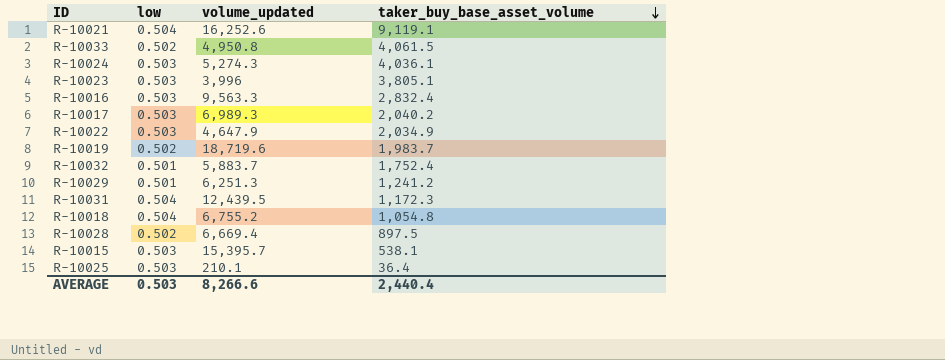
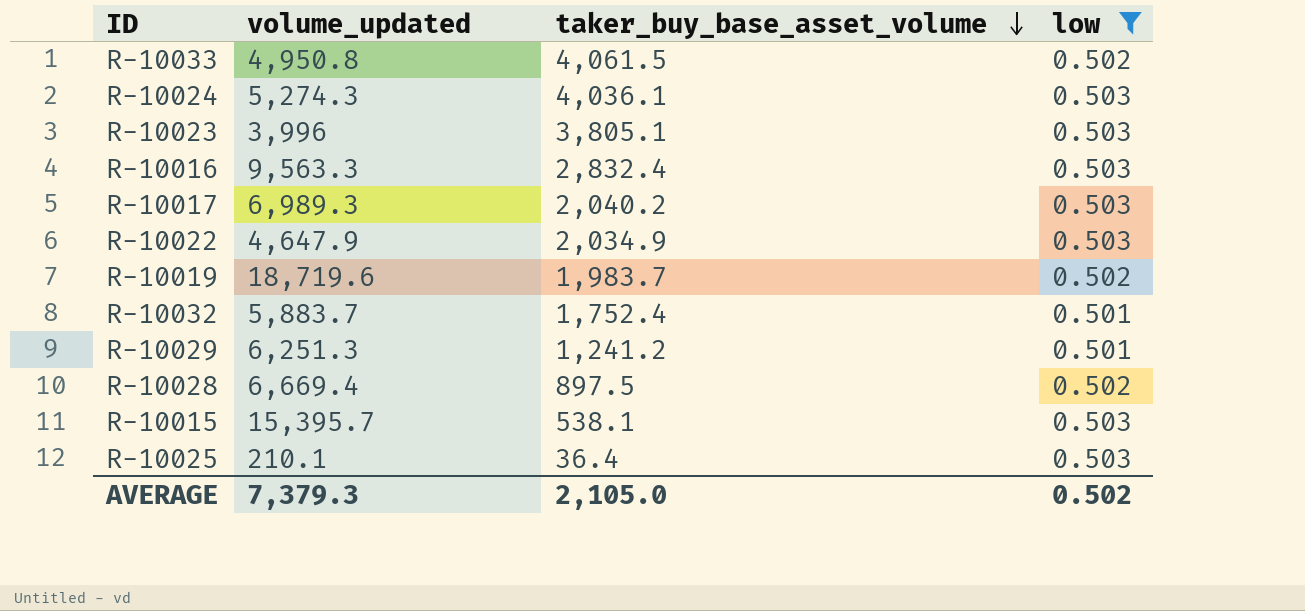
filter: none -> low != 0.504
column low | position: 2 -> 4
AVERAGE | volume_updated: 8,266.6 -> 7,379.3
AVERAGE | taker_buy_base_asset_volume: 2,440.4 -> 2,105.0
AVERAGE | low: 0.503 -> 0.502

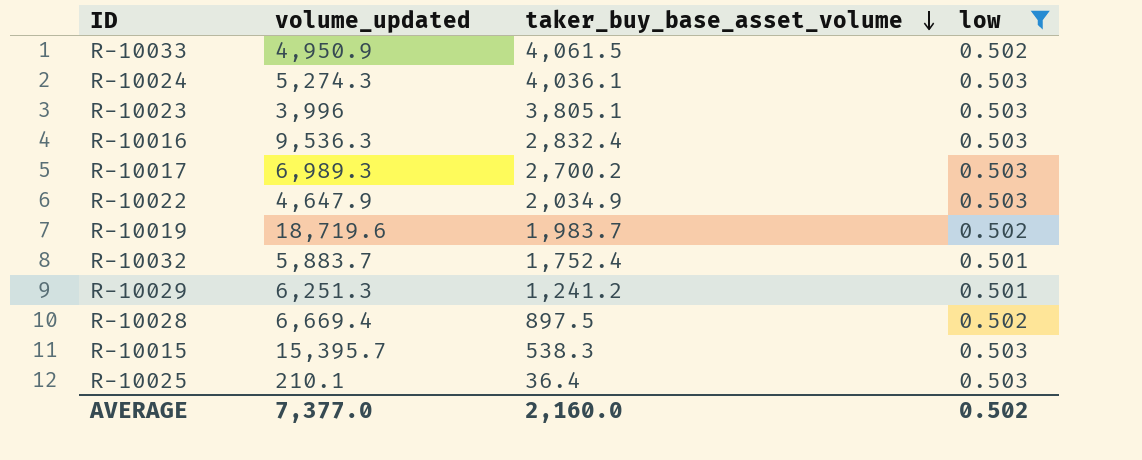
R-10033 | volume_updated: 4,950.8 -> 4,950.9
R-10016 | volume_updated: 9,563.3 -> 9,536.3
R-10017 | taker_buy_base_asset_volume: 2,040.2 -> 2,700.2
R-10015 | taker_buy_base_asset_volume: 538.1 -> 538.3
AVERAGE | volume_updated: 7,379.3 -> 7,377.0
AVERAGE | taker_buy_base_asset_volume: 2,105.0 -> 2,160.0

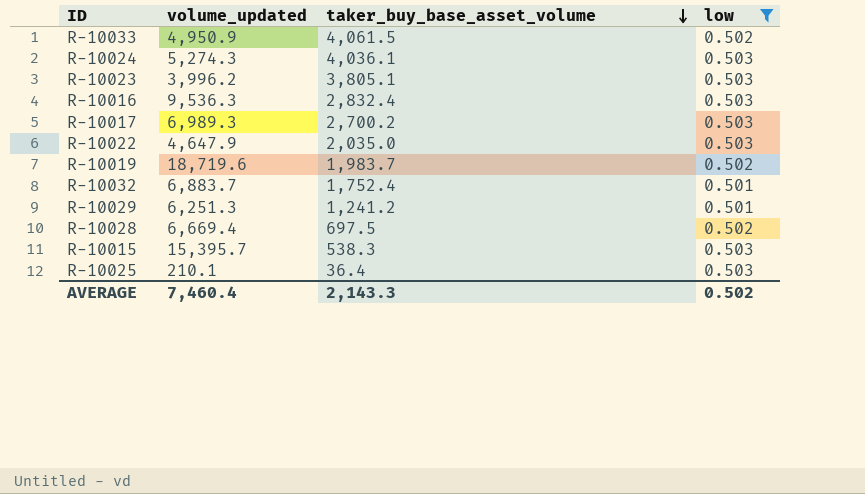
R-10023 | volume_updated: 3,996 -> 3,996.2
R-10022 | taker_buy_base_asset_volume: 2,034.9 -> 2,035.0
R-10032 | volume_updated: 5,883.7 -> 6,883.7
R-10028 | taker_buy_base_asset_volume: 897.5 -> 697.5
AVERAGE | volume_updated: 7,377.0 -> 7,460.4
AVERAGE | taker_buy_base_asset_volume: 2,160.0 -> 2,143.3

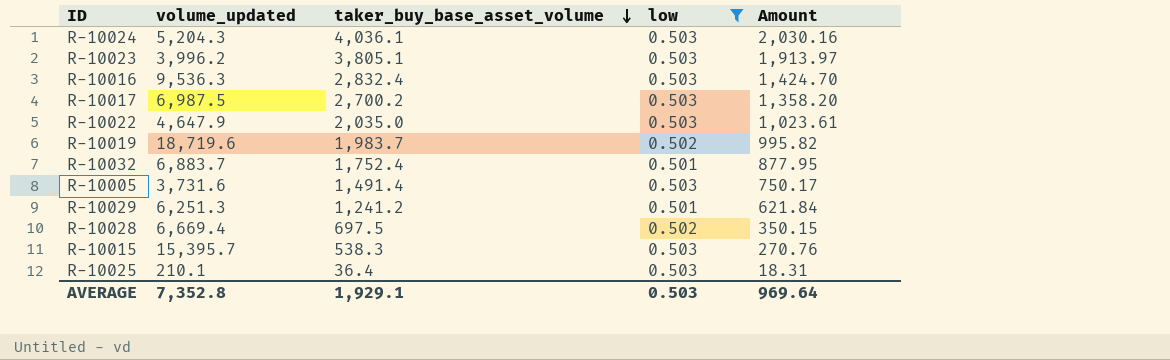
column Amount | formula: none -> [taker_buy_base_asset_volume] * [low]
row R-10033: 4,950.9 | 4,061.5 | 0.502 -> none
R-10024 | volume_updated: 5,274.3 -> 5,204.3
R-10017 | volume_updated: 6,989.3 -> 6,987.5
row R-10005: none -> 3,731.6 | 1,491.4 | 0.503 | 750.17
AVERAGE | volume_updated: 7,460.4 -> 7,352.8
AVERAGE | taker_buy_base_asset_volume: 2,143.3 -> 1,929.1
AVERAGE | low: 0.502 -> 0.503

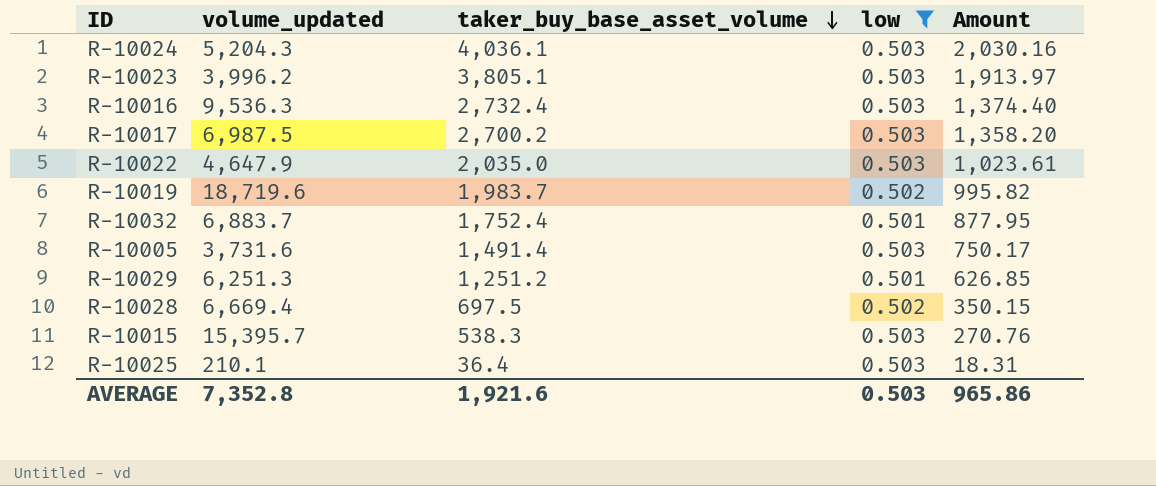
R-10016 | taker_buy_base_asset_volume: 2,832.4 -> 2,732.4
R-10016 | Amount: 1,424.70 -> 1,374.40
R-10029 | taker_buy_base_asset_volume: 1,241.2 -> 1,251.2
R-10029 | Amount: 621.84 -> 626.85
AVERAGE | taker_buy_base_asset_volume: 1,929.1 -> 1,921.6
AVERAGE | Amount: 969.64 -> 965.86

